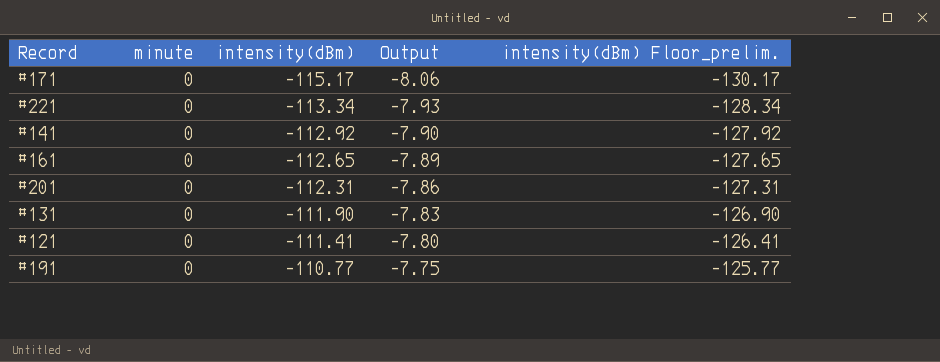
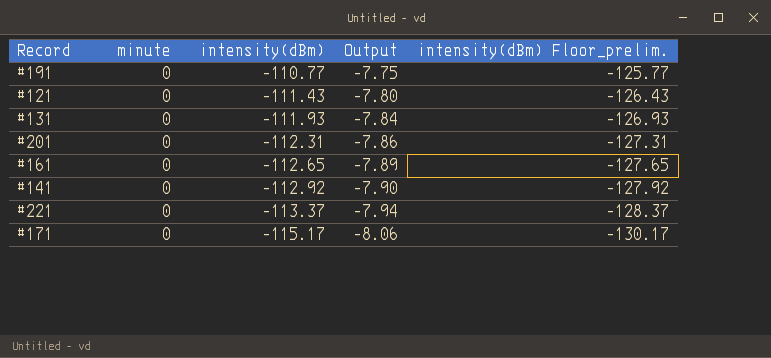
row order: intensity(dBm) ascending -> intensity(dBm) descending
#121 | intensity(dBm): -111.41 -> -111.43
#121 | intensity(dBm) Floor_prelim.: -126.41 -> -126.43
#131 | intensity(dBm): -111.90 -> -111.93
#131 | Output: -7.83 -> -7.84
#131 | intensity(dBm) Floor_prelim.: -126.90 -> -126.93
#221 | intensity(dBm): -113.34 -> -113.37
#221 | Output: -7.93 -> -7.94
#221 | intensity(dBm) Floor_prelim.: -128.34 -> -128.37

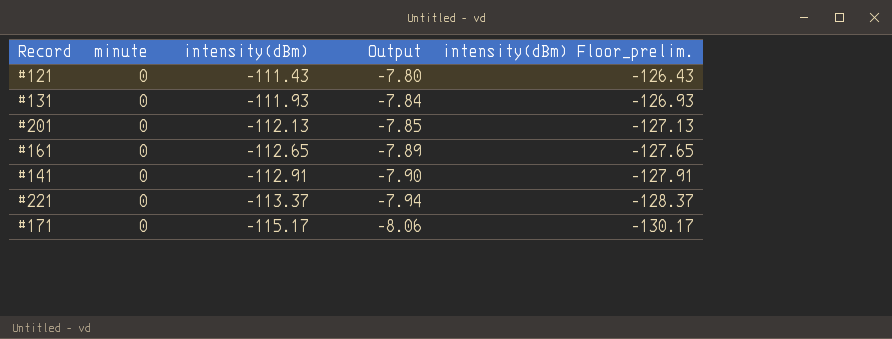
row #191: 0 | -110.77 | -7.75 | -125.77 -> none
#201 | intensity(dBm): -112.31 -> -112.13
#201 | Output: -7.86 -> -7.85
#201 | intensity(dBm) Floor_prelim.: -127.31 -> -127.13
#141 | intensity(dBm): -112.92 -> -112.91
#141 | intensity(dBm) Floor_prelim.: -127.92 -> -127.91

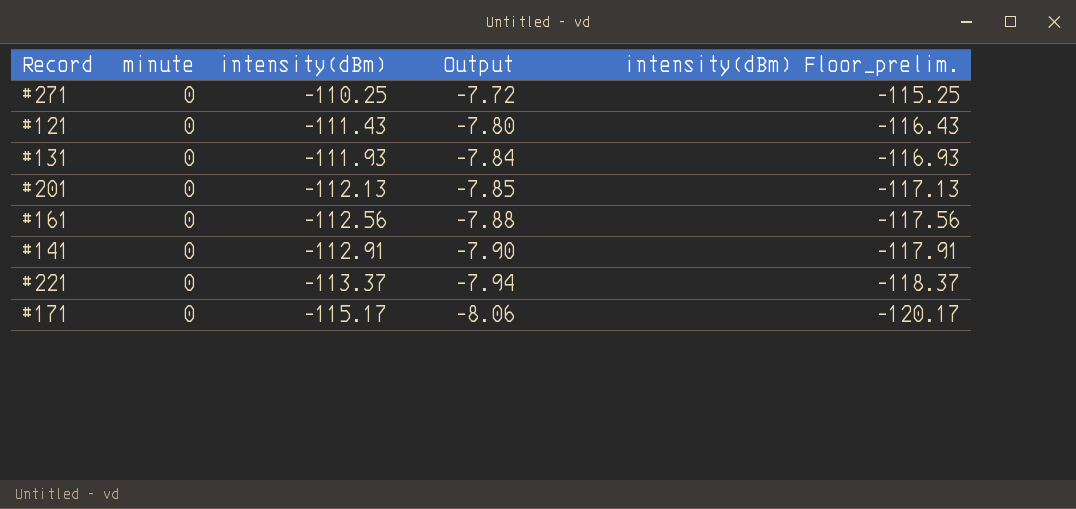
column intensity(dBm) Floor_prelim. | formula: [intensity(dBm)] - 15 -> [intensity(dBm)] - 5
row #271: none -> 0 | -110.25 | -7.72 | -115.25
#161 | intensity(dBm): -112.65 -> -112.56
#161 | Output: -7.89 -> -7.88

